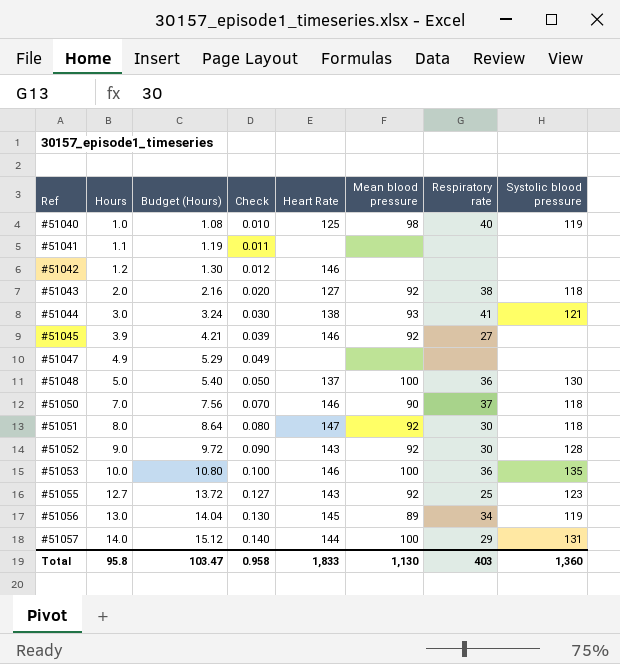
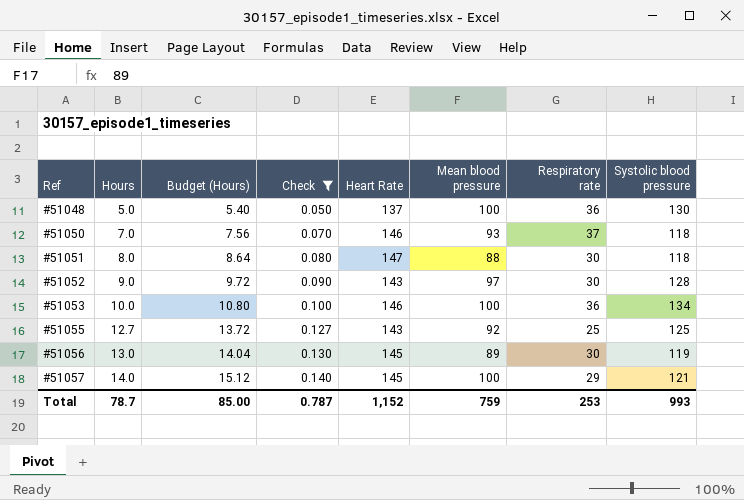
filter: none -> Check >= 0.050
#51050 | Mean blood pressure: 90 -> 93
#51051 | Mean blood pressure: 92 -> 88
#51052 | Mean blood pressure: 92 -> 97
#51053 | Systolic blood pressure: 135 -> 134
#51055 | Systolic blood pressure: 123 -> 125
#51056 | Respiratory rate: 34 -> 30
#51057 | Heart Rate: 144 -> 145
#51057 | Systolic blood pressure: 131 -> 121
Total | Hours: 95.8 -> 78.7
Total | Budget (Hours): 103.47 -> 85.00
Total | Check: 0.958 -> 0.787
Total | Heart Rate: 1,833 -> 1,152
Total | Mean blood pressure: 1,130 -> 759
Total | Respiratory rate: 403 -> 253
Total | Systolic blood pressure: 1,360 -> 993

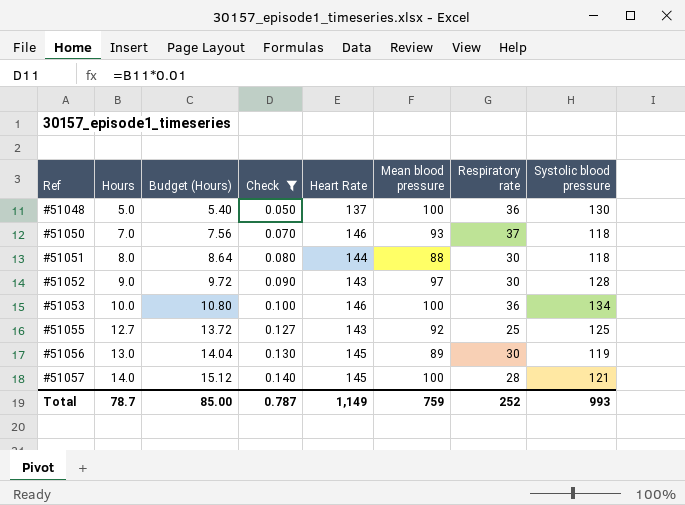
#51051 | Heart Rate: 147 -> 144
#51057 | Respiratory rate: 29 -> 28
Total | Heart Rate: 1,152 -> 1,149
Total | Respiratory rate: 253 -> 252

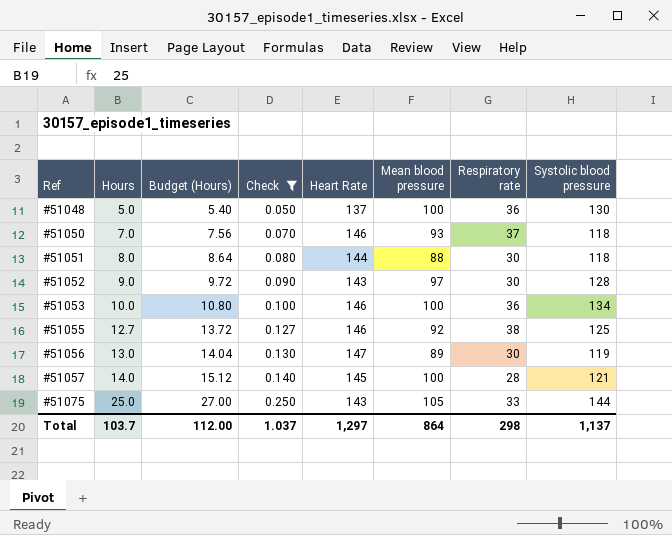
#51055 | Heart Rate: 143 -> 146
#51055 | Respiratory rate: 25 -> 38
#51056 | Heart Rate: 145 -> 147
row #51075: none -> 25.0 | 27.00 | 0.250 | 143 | 105 | 33 | 144
Total | Hours: 78.7 -> 103.7
Total | Budget (Hours): 85.00 -> 112.00
Total | Check: 0.787 -> 1.037
Total | Heart Rate: 1,149 -> 1,297
Total | Mean blood pressure: 759 -> 864
Total | Respiratory rate: 252 -> 298
Total | Systolic blood pressure: 993 -> 1,137

